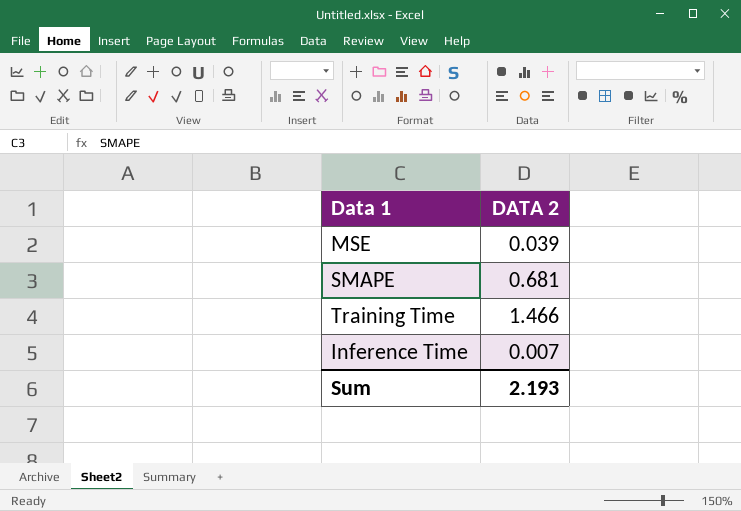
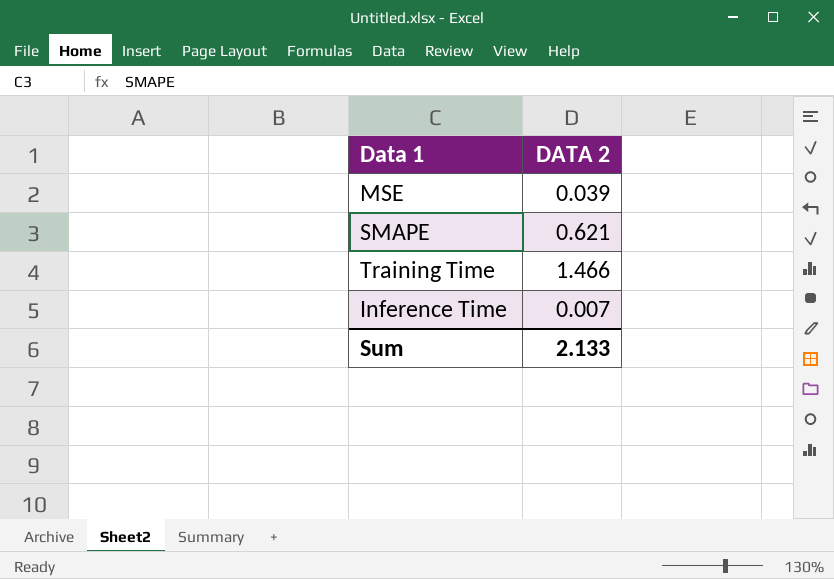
SMAPE | DATA 2: 0.681 -> 0.621
Sum | DATA 2: 2.193 -> 2.133

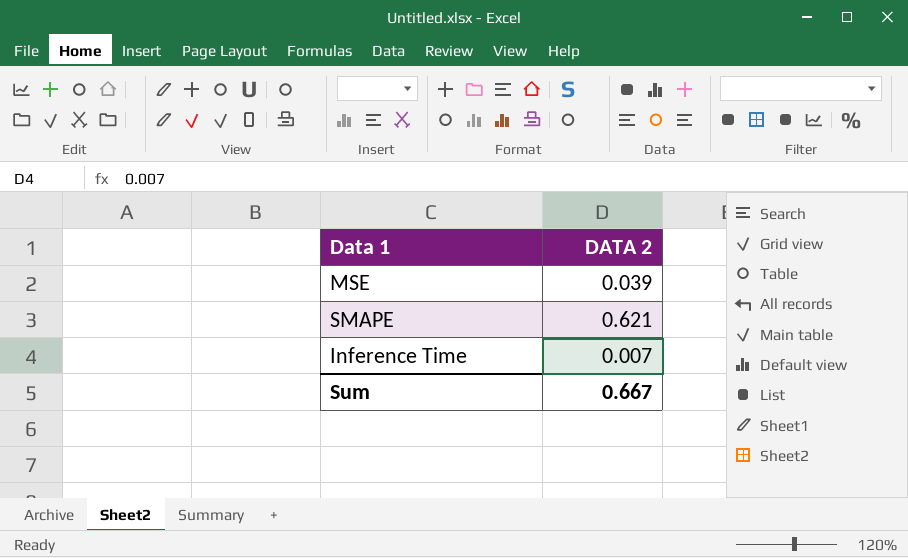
row Training Time: 1.466 -> none
Sum | DATA 2: 2.133 -> 0.667

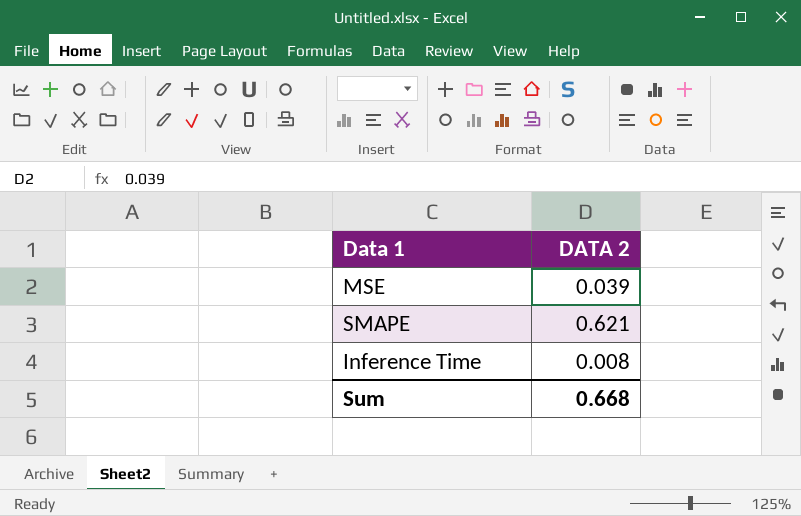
Inference Time | DATA 2: 0.007 -> 0.008
Sum | DATA 2: 0.667 -> 0.668

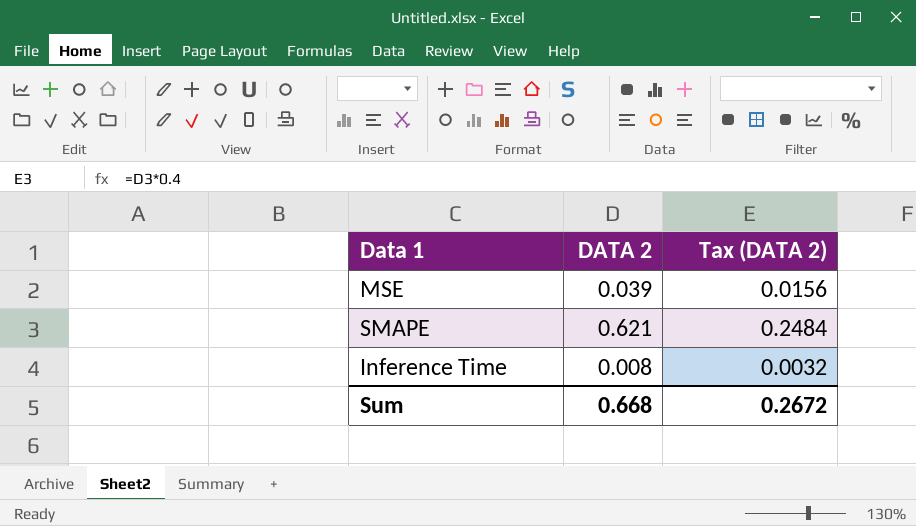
column Tax (DATA 2) | formula: none -> [DATA 2] * 0.4

